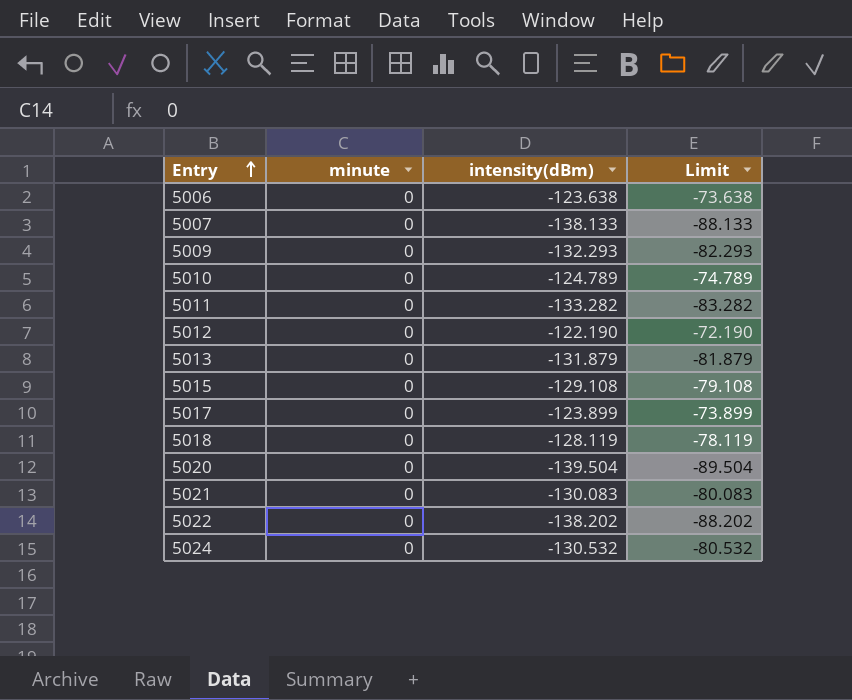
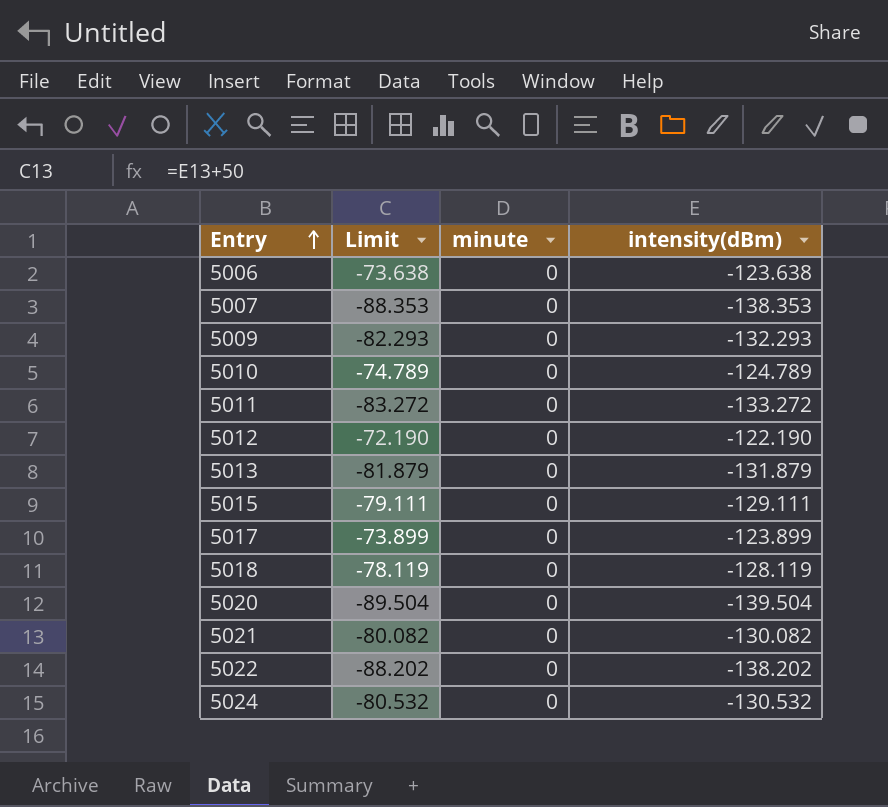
column Limit | position: 4 -> 2
5007 | Limit: -88.133 -> -88.353
5007 | intensity(dBm): -138.133 -> -138.353
5011 | Limit: -83.282 -> -83.272
5011 | intensity(dBm): -133.282 -> -133.272
5015 | Limit: -79.108 -> -79.111
5015 | intensity(dBm): -129.108 -> -129.111
5021 | Limit: -80.083 -> -80.082
5021 | intensity(dBm): -130.083 -> -130.082

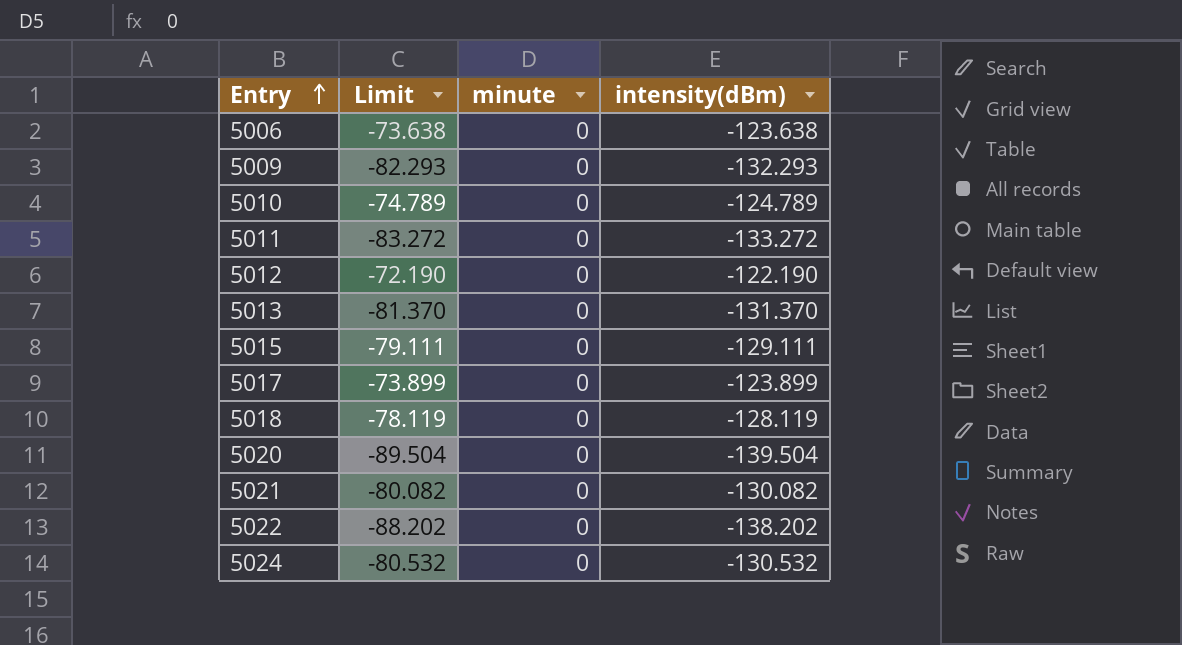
row 5007: -88.353 | 0 | -138.353 -> none
5013 | Limit: -81.879 -> -81.370
5013 | intensity(dBm): -131.879 -> -131.370

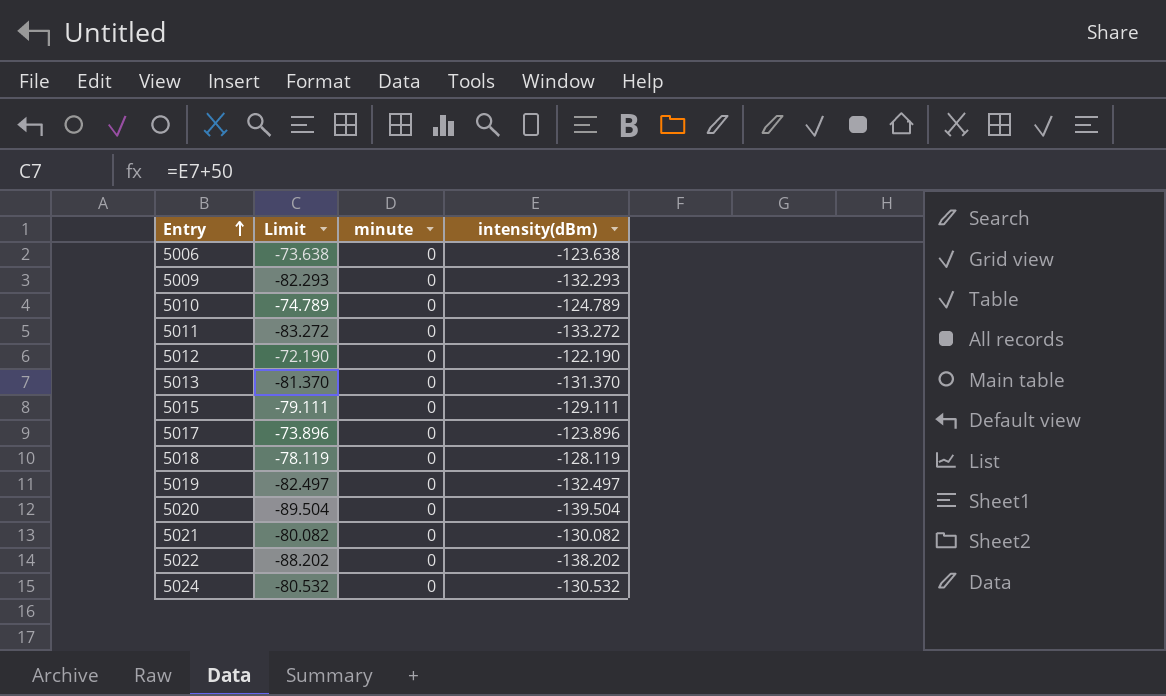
5017 | Limit: -73.899 -> -73.896
5017 | intensity(dBm): -123.899 -> -123.896
row 5019: none -> -82.497 | 0 | -132.497

